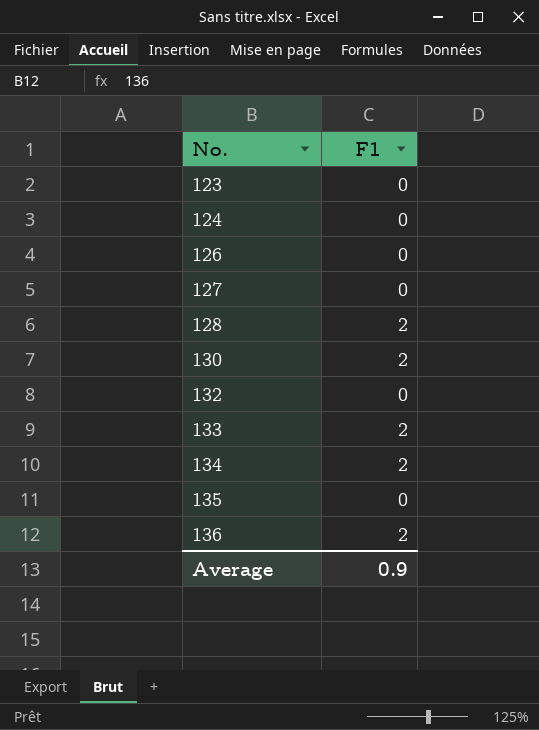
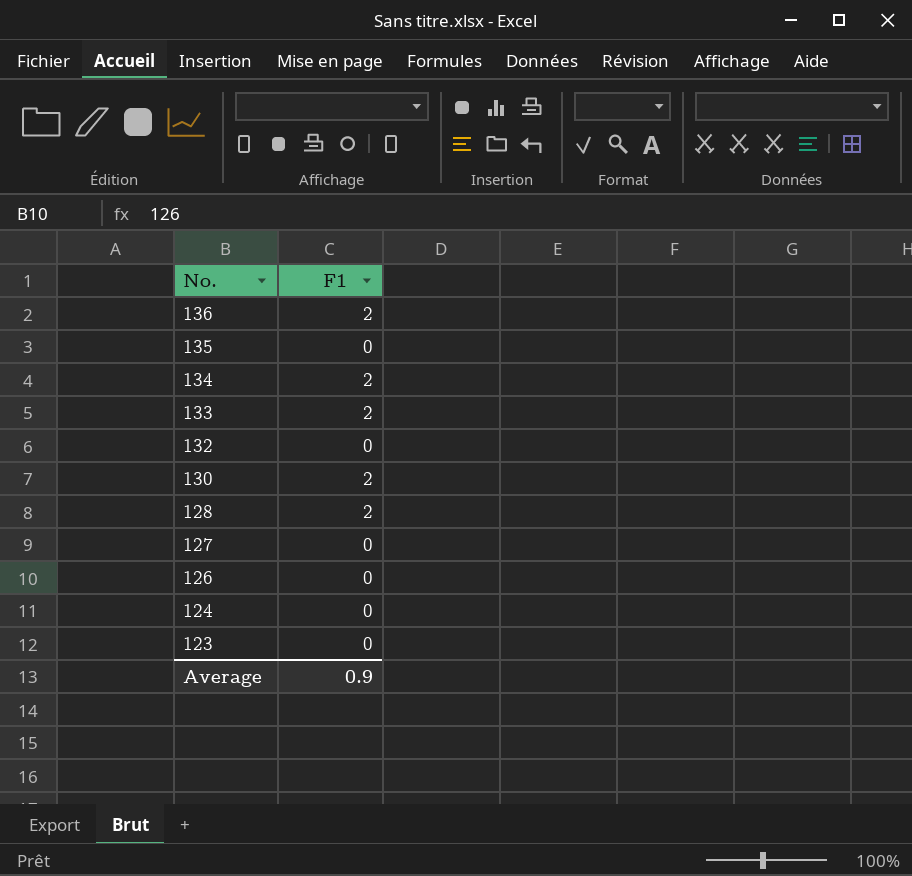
row order: No. ascending -> No. descending

